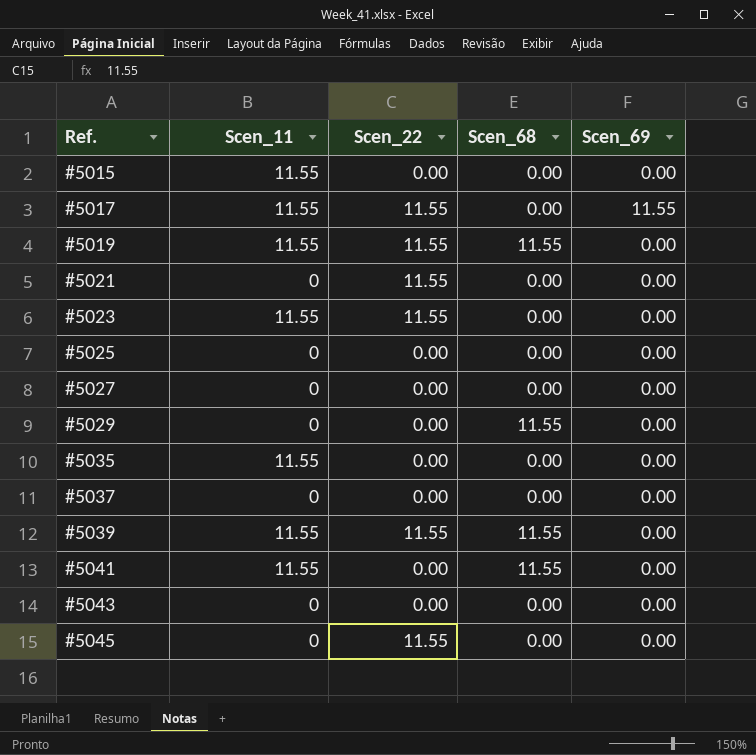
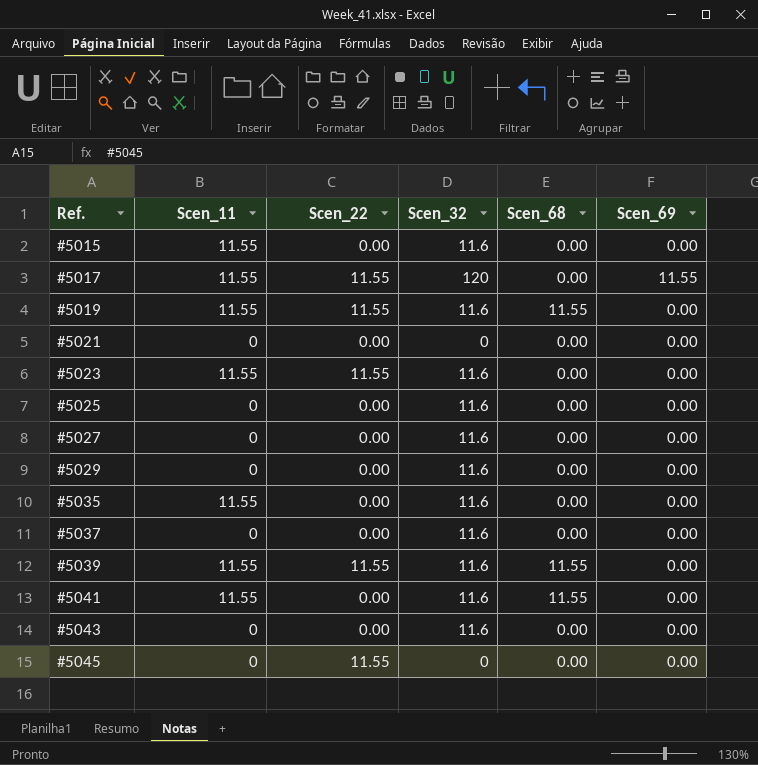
column Scen_32 | position: none -> 4
#5021 | Scen_22: 11.55 -> 0.00
#5029 | Scen_68: 11.55 -> 0.00

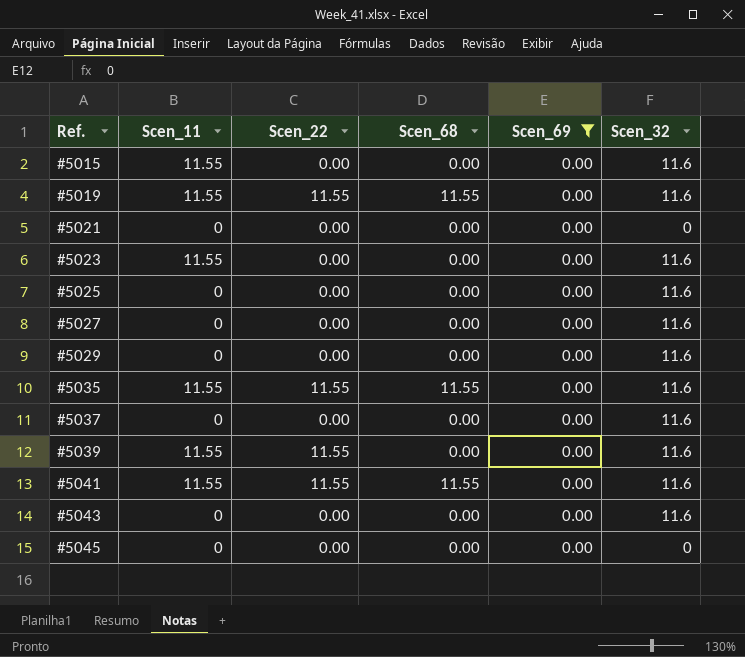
filter: none -> Scen_69 = 0.00
column Scen_32 | position: 4 -> 6
#5023 | Scen_22: 11.55 -> 0.00
#5035 | Scen_22: 0.00 -> 11.55
#5035 | Scen_68: 0.00 -> 11.55
#5039 | Scen_68: 11.55 -> 0.00
#5041 | Scen_22: 0.00 -> 11.55
#5045 | Scen_22: 11.55 -> 0.00

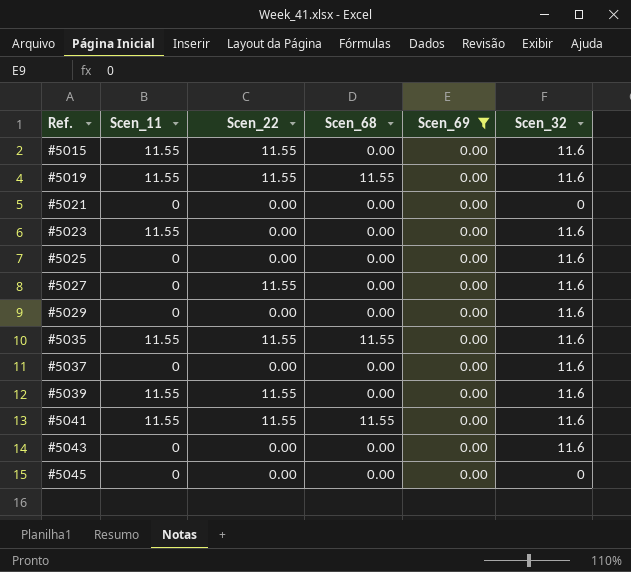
#5015 | Scen_22: 0.00 -> 11.55
#5027 | Scen_22: 0.00 -> 11.55

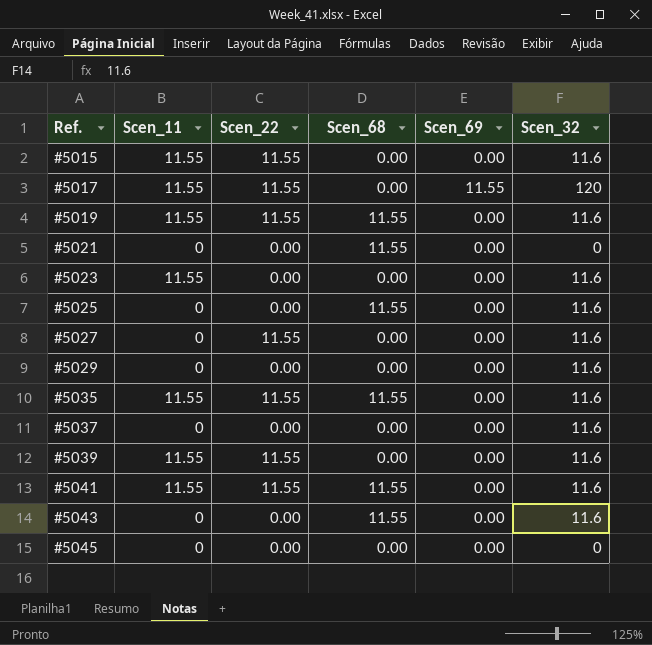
filter: Scen_69 = 0.00 -> none
#5021 | Scen_68: 0.00 -> 11.55
#5025 | Scen_68: 0.00 -> 11.55
#5043 | Scen_68: 0.00 -> 11.55

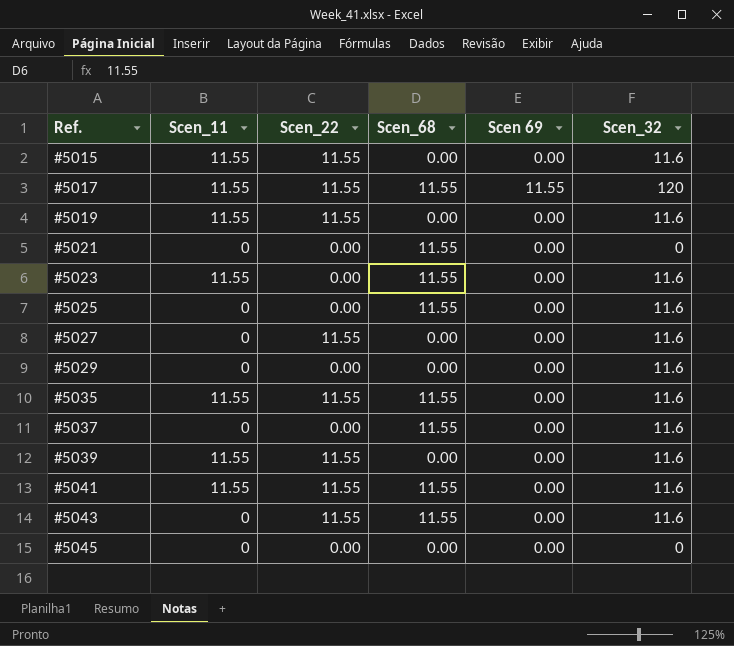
column name: Scen_69 -> Scen 69
#5017 | Scen_68: 0.00 -> 11.55
#5019 | Scen_68: 11.55 -> 0.00
#5023 | Scen_68: 0.00 -> 11.55
#5037 | Scen_68: 0.00 -> 11.55
#5043 | Scen_22: 0.00 -> 11.55

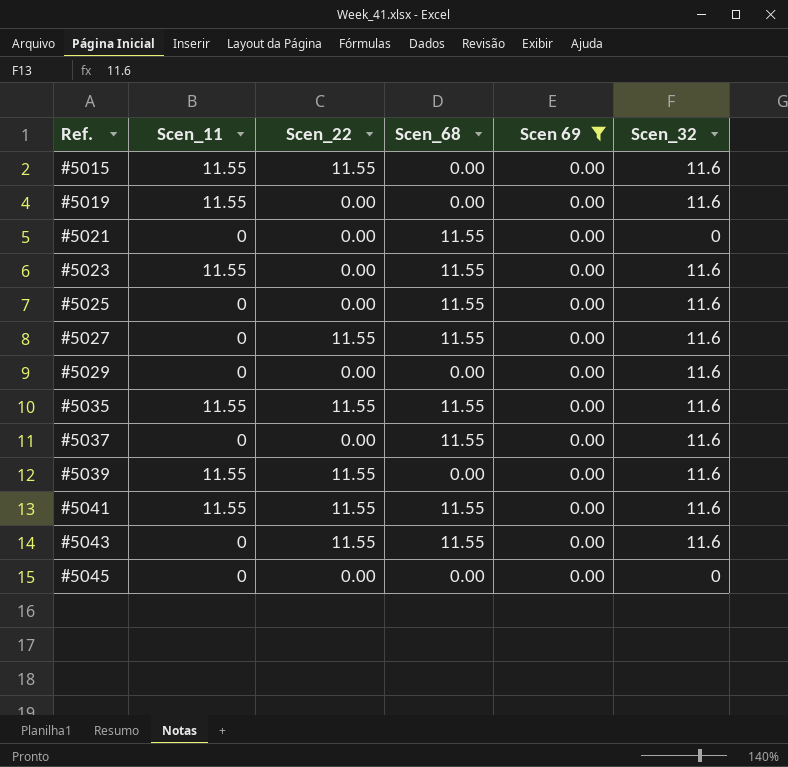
filter: none -> Scen 69 = 0.00
#5019 | Scen_22: 11.55 -> 0.00
#5027 | Scen_68: 0.00 -> 11.55

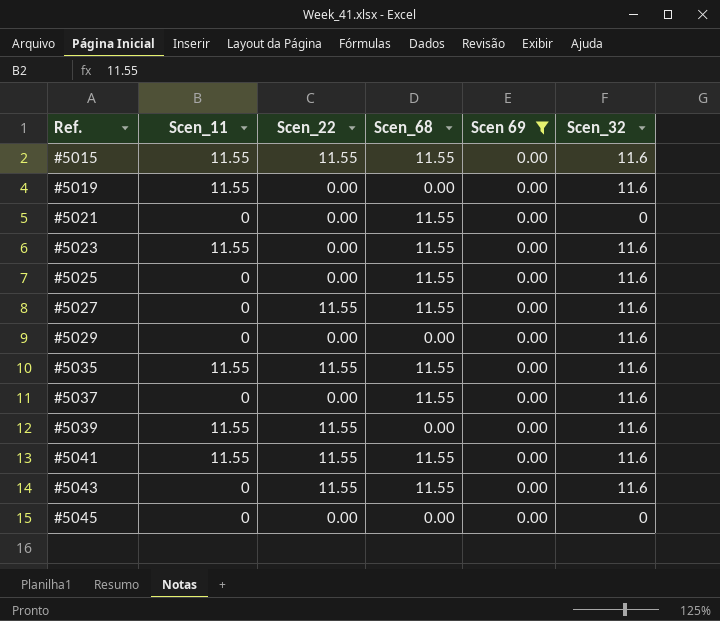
#5015 | Scen_68: 0.00 -> 11.55

